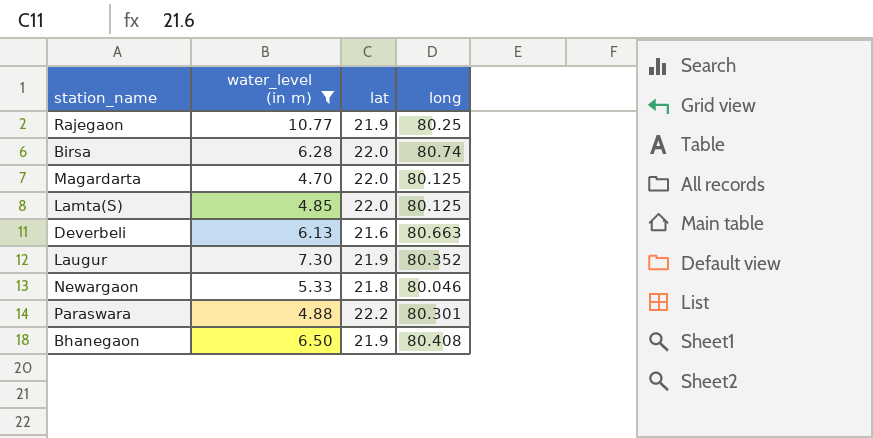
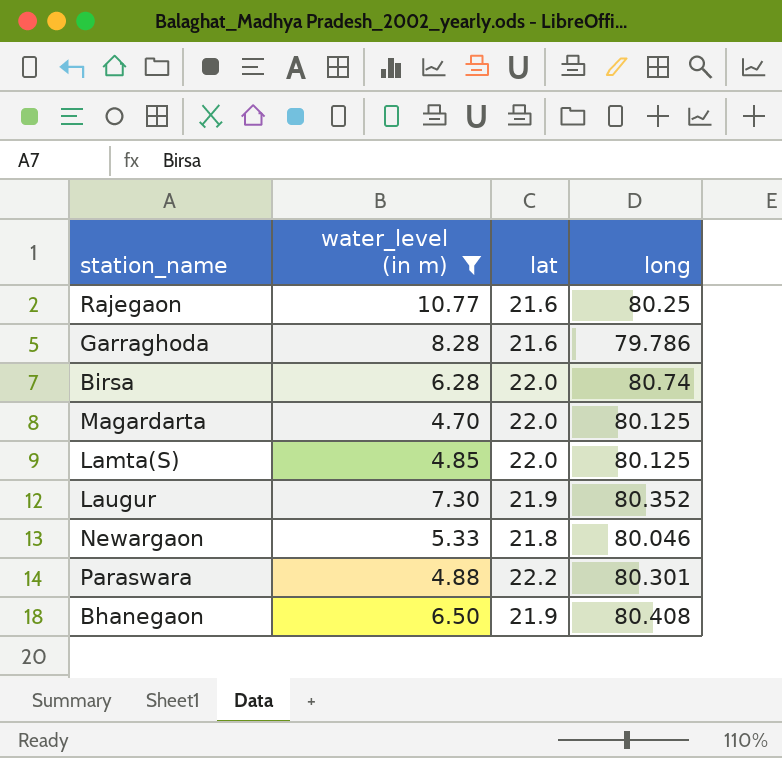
row Deverbeli: 6.13 | 21.6 | 80.663 -> none
Rajegaon | lat: 21.9 -> 21.6
row Garraghoda: none -> 8.28 | 21.6 | 79.786

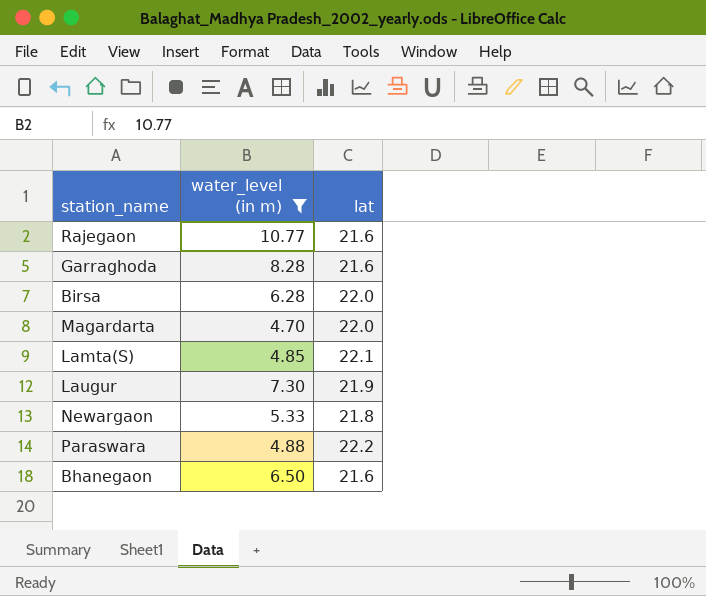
column long | position: 4 -> none
Lamta(S) | lat: 22.0 -> 22.1
Bhanegaon | lat: 21.9 -> 21.6

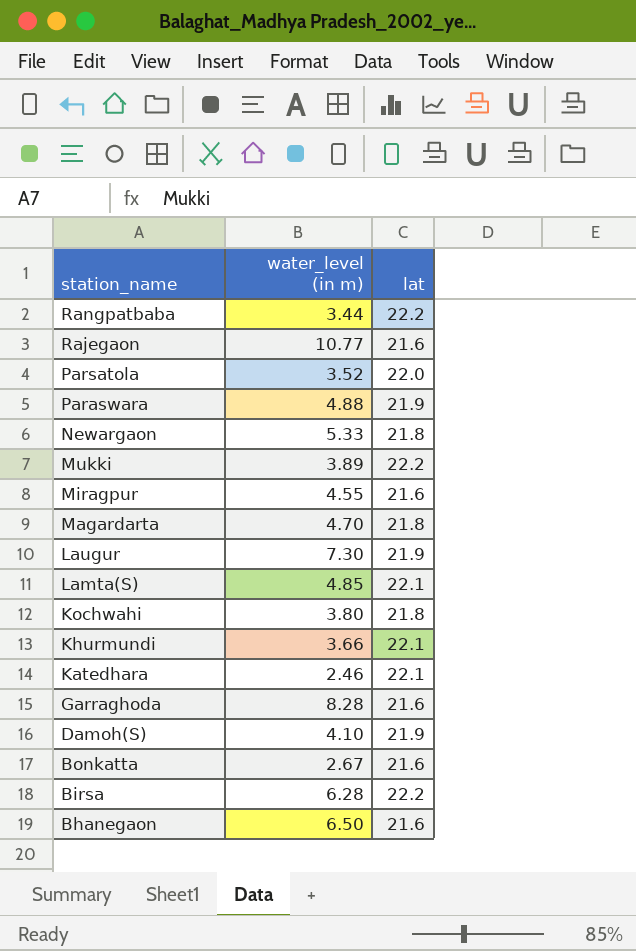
filter: water_level (in m) >= 4.70 -> none
row order: none -> station_name descending
Paraswara | lat: 22.2 -> 21.9
Magardarta | lat: 22.0 -> 21.8
Birsa | lat: 22.0 -> 22.2

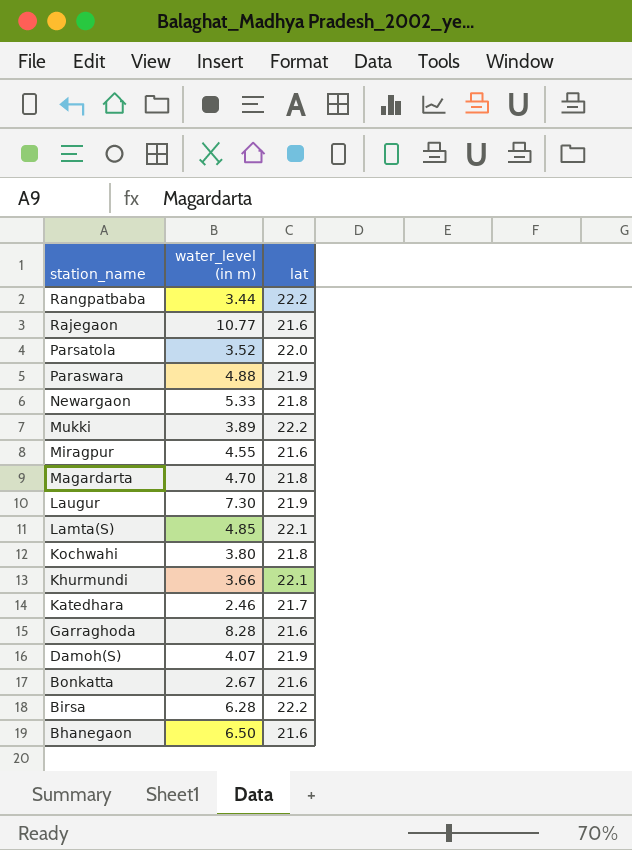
Katedhara | lat: 22.1 -> 21.7
Damoh(S) | water_level (in m): 4.10 -> 4.07

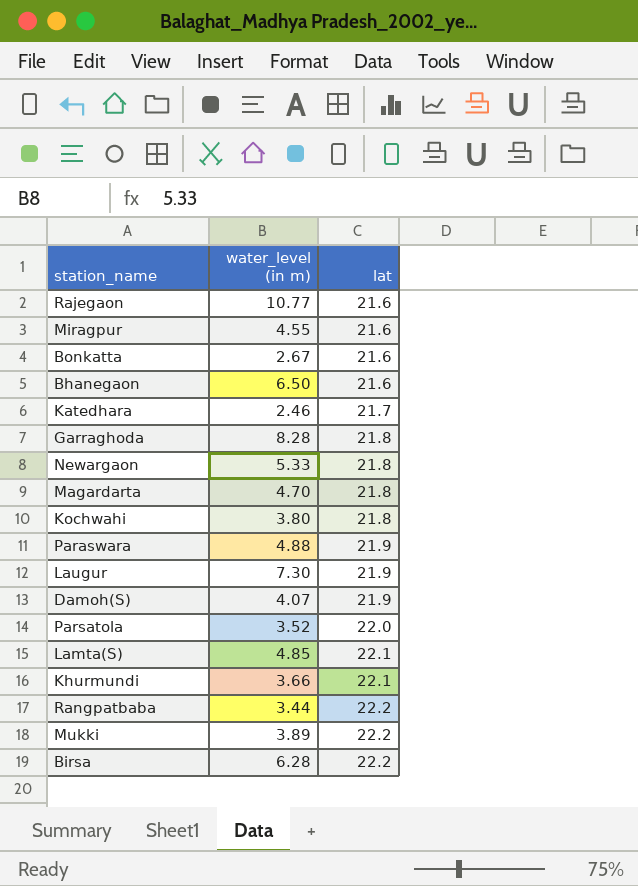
row order: station_name descending -> lat ascending
Garraghoda | lat: 21.6 -> 21.8

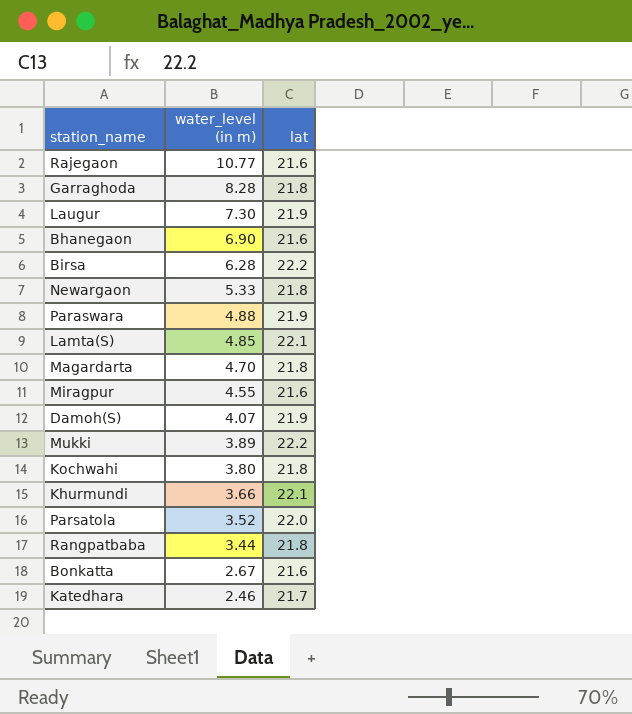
row order: lat ascending -> water_level (in m) descending
Bhanegaon | water_level (in m): 6.50 -> 6.90
Rangpatbaba | lat: 22.2 -> 21.8

